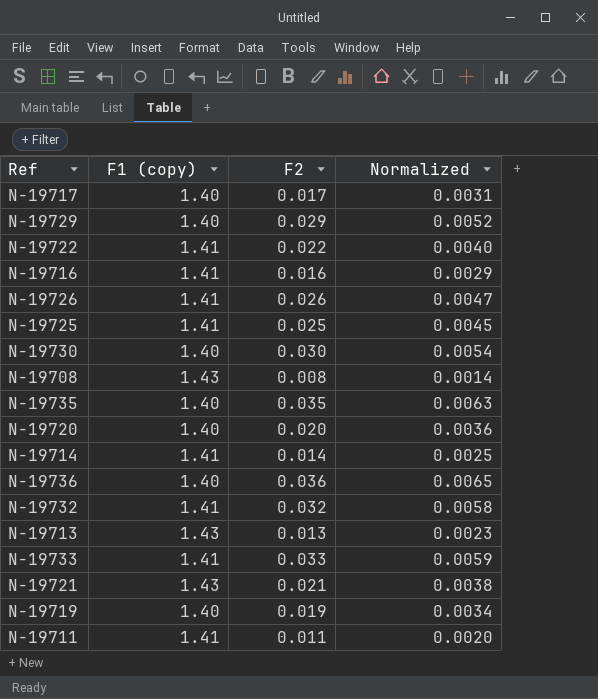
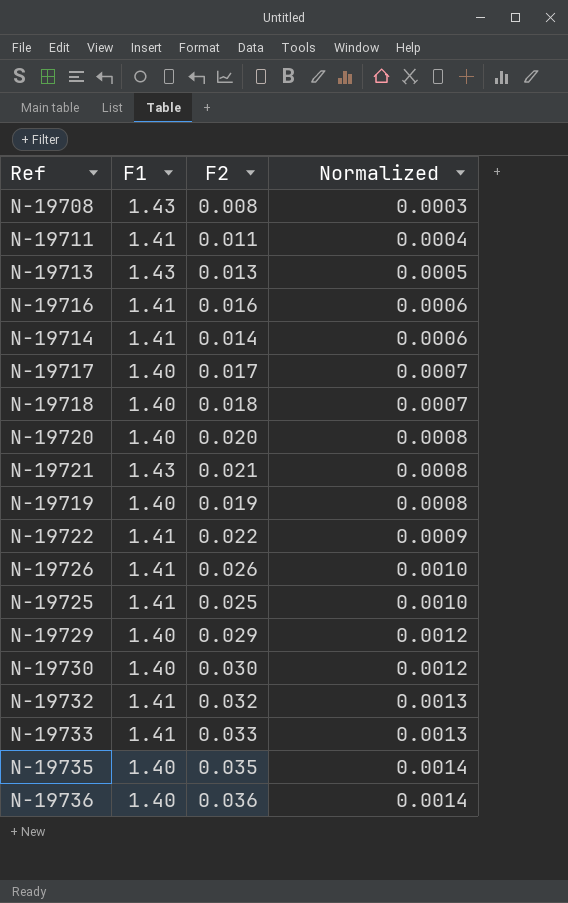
row order: none -> Normalized ascending
column name: F1 (copy) -> F1
column Normalized | formula: [F2] * 0.18 -> [F2] * 0.04
row N-19718: none -> 1.40 | 0.018 | 0.0007

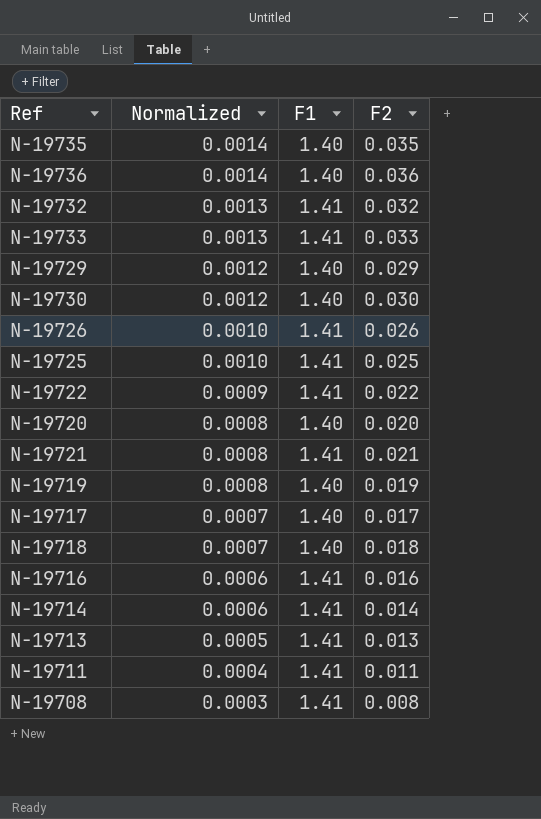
row order: Normalized ascending -> Normalized descending
column Normalized | position: 4 -> 2
N-19721 | F1: 1.43 -> 1.41
N-19713 | F1: 1.43 -> 1.41
N-19708 | F1: 1.43 -> 1.41

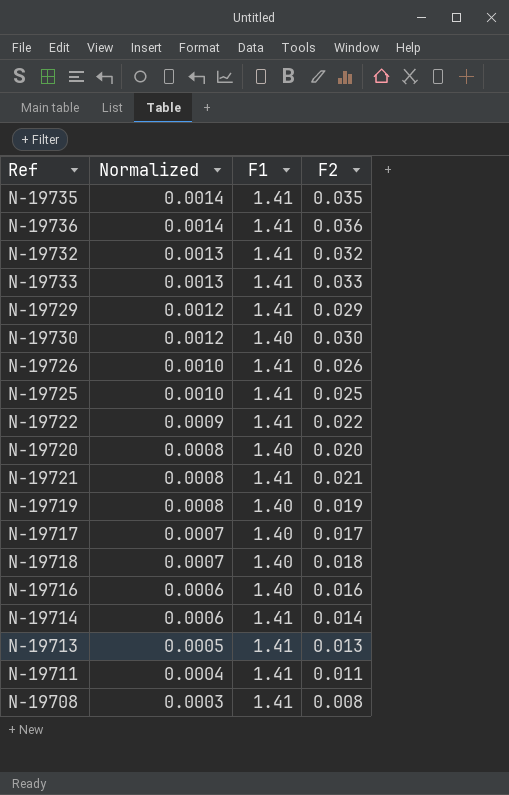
N-19735 | F1: 1.40 -> 1.41
N-19736 | F1: 1.40 -> 1.41
N-19729 | F1: 1.40 -> 1.41
N-19716 | F1: 1.41 -> 1.40

